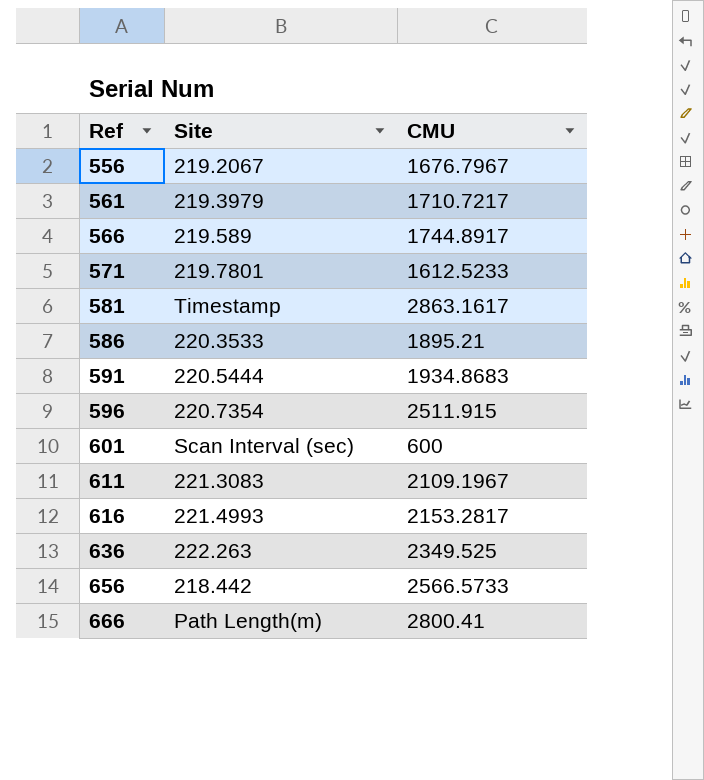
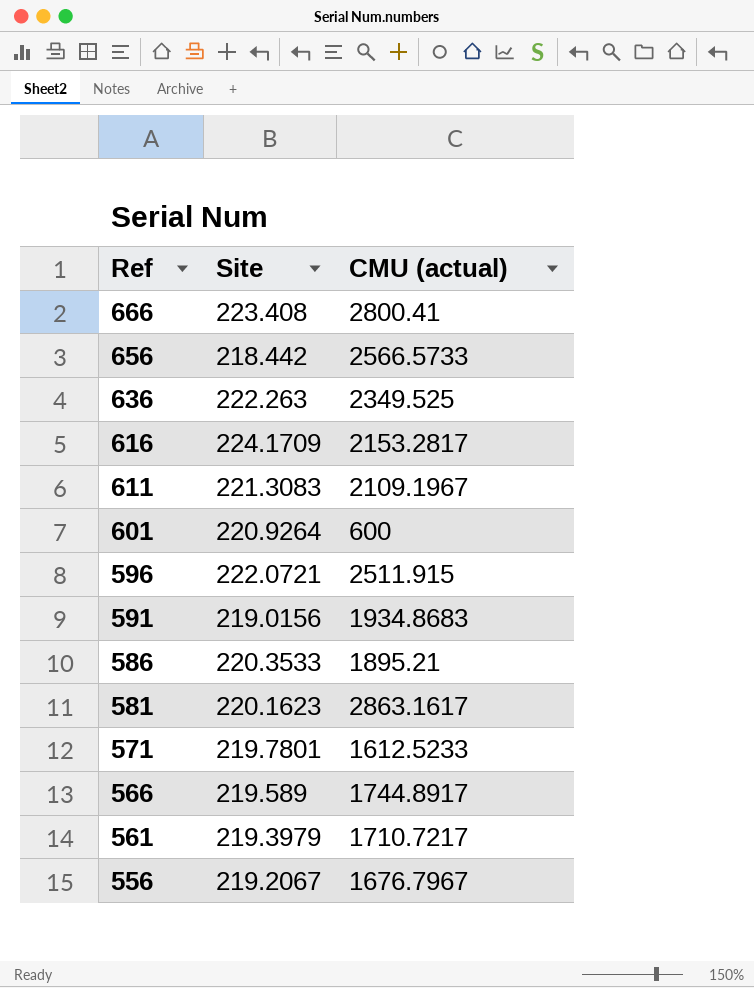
row order: Ref ascending -> Ref descending
column name: CMU -> CMU (actual)
666 | Site: Path Length(m) -> 223.408
616 | Site: 221.4993 -> 224.1709
601 | Site: Scan Interval (sec) -> 220.9264
596 | Site: 220.7354 -> 222.0721
591 | Site: 220.5444 -> 219.0156
581 | Site: Timestamp -> 220.1623

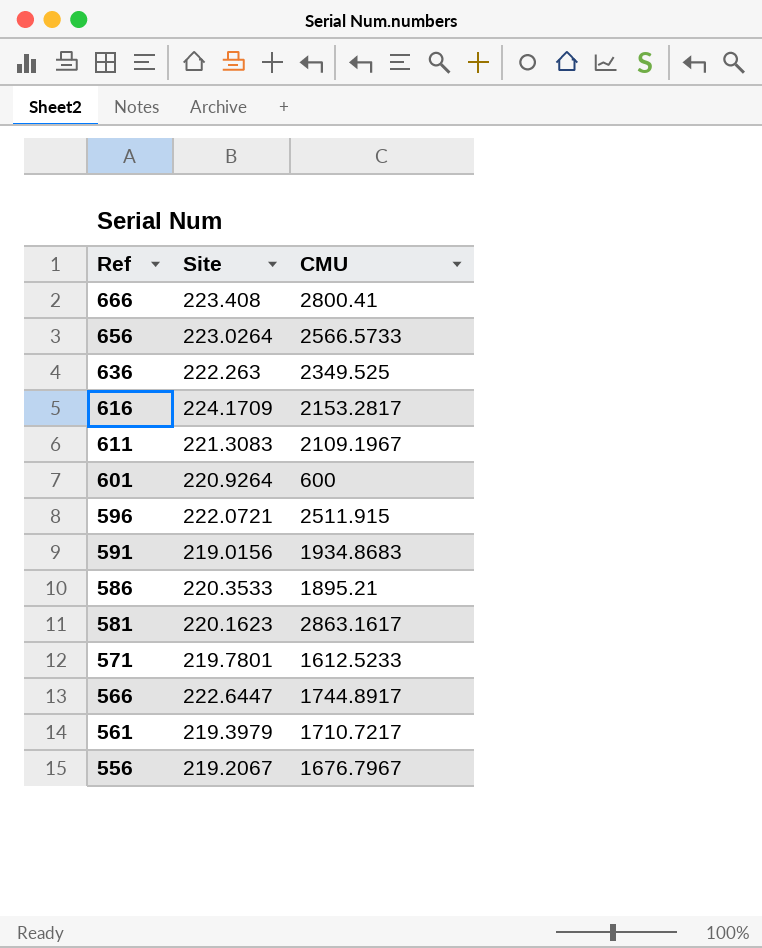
column name: CMU (actual) -> CMU
656 | Site: 218.442 -> 223.0264
566 | Site: 219.589 -> 222.6447

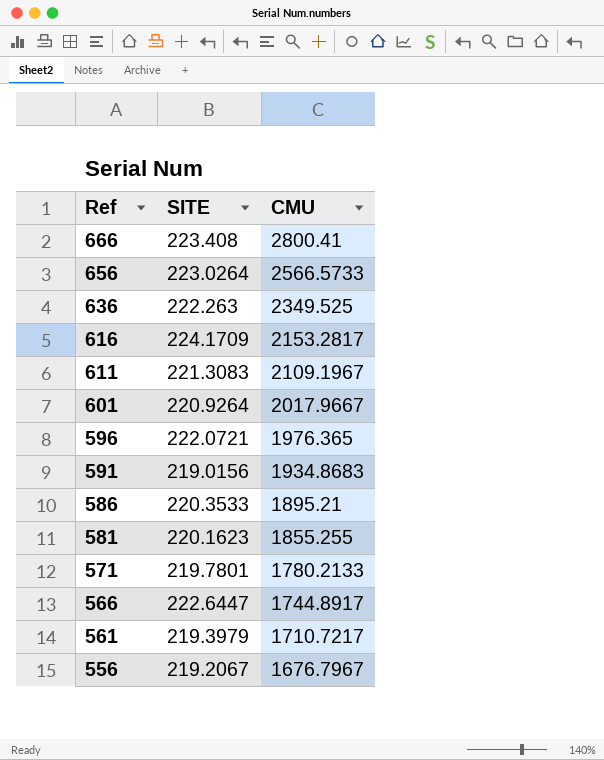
column name: Site -> SITE
601 | CMU: 600 -> 2017.9667
596 | CMU: 2511.915 -> 1976.365
581 | CMU: 2863.1617 -> 1855.255
571 | CMU: 1612.5233 -> 1780.2133

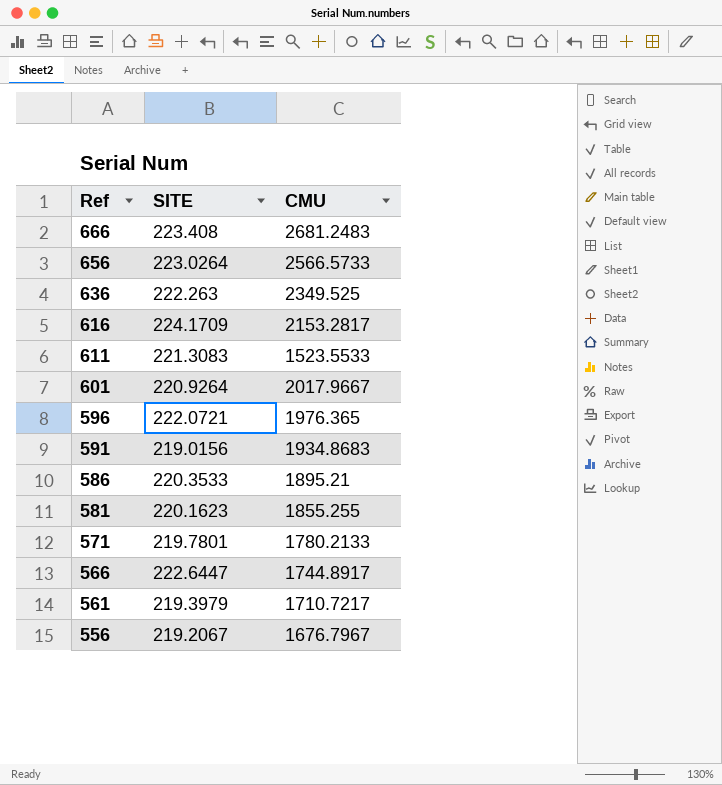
666 | CMU: 2800.41 -> 2681.2483
611 | CMU: 2109.1967 -> 1523.5533

